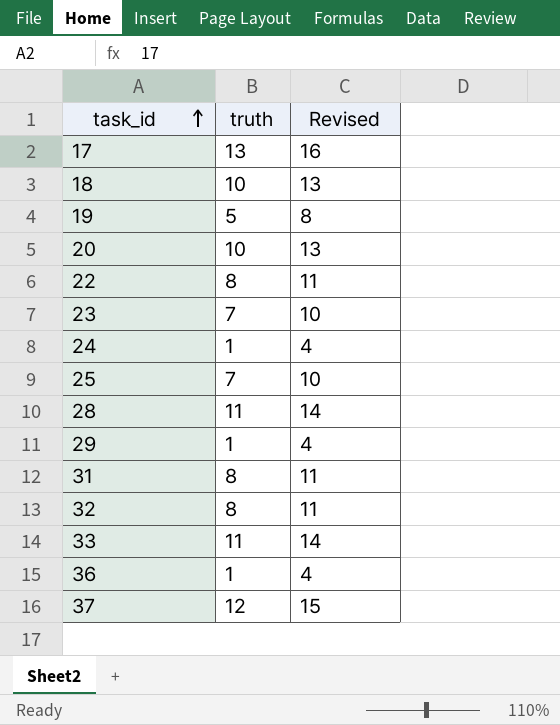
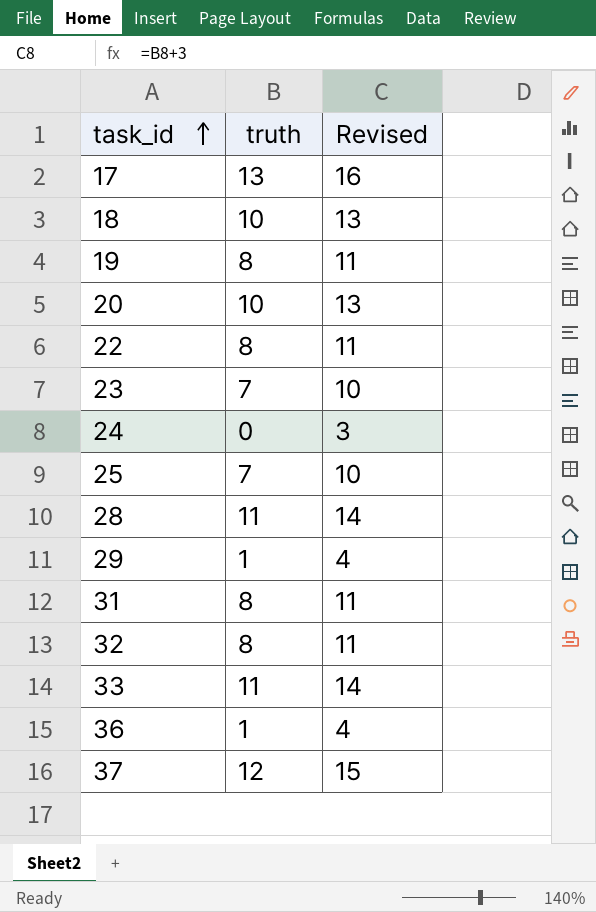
19 | truth: 5 -> 8
19 | Revised: 8 -> 11
24 | truth: 1 -> 0
24 | Revised: 4 -> 3

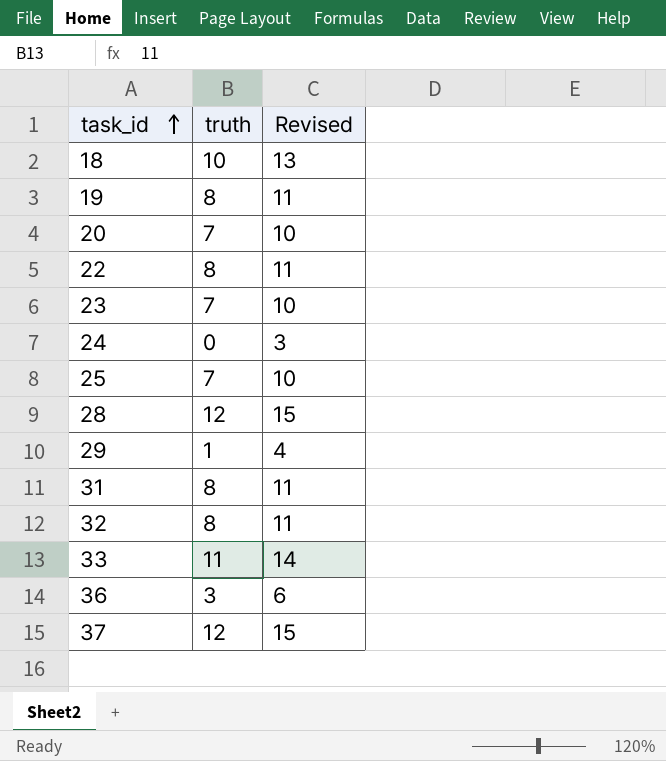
row 17: 13 | 16 -> none
20 | truth: 10 -> 7
20 | Revised: 13 -> 10
28 | truth: 11 -> 12
28 | Revised: 14 -> 15
36 | truth: 1 -> 3
36 | Revised: 4 -> 6

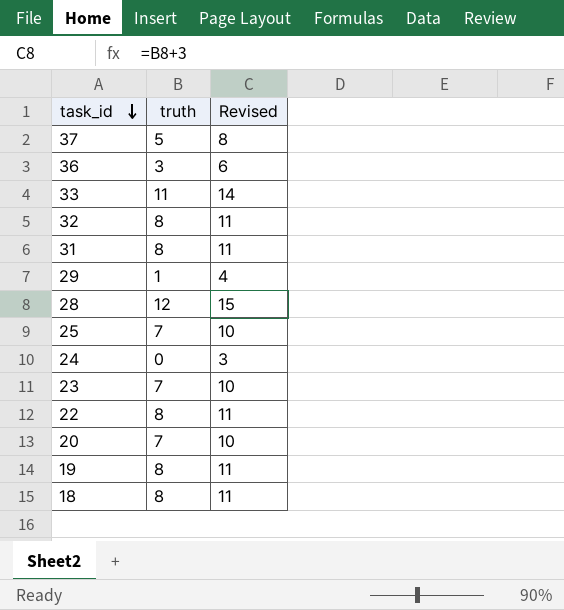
row order: task_id ascending -> task_id descending
37 | truth: 12 -> 5
37 | Revised: 15 -> 8
18 | truth: 10 -> 8
18 | Revised: 13 -> 11

